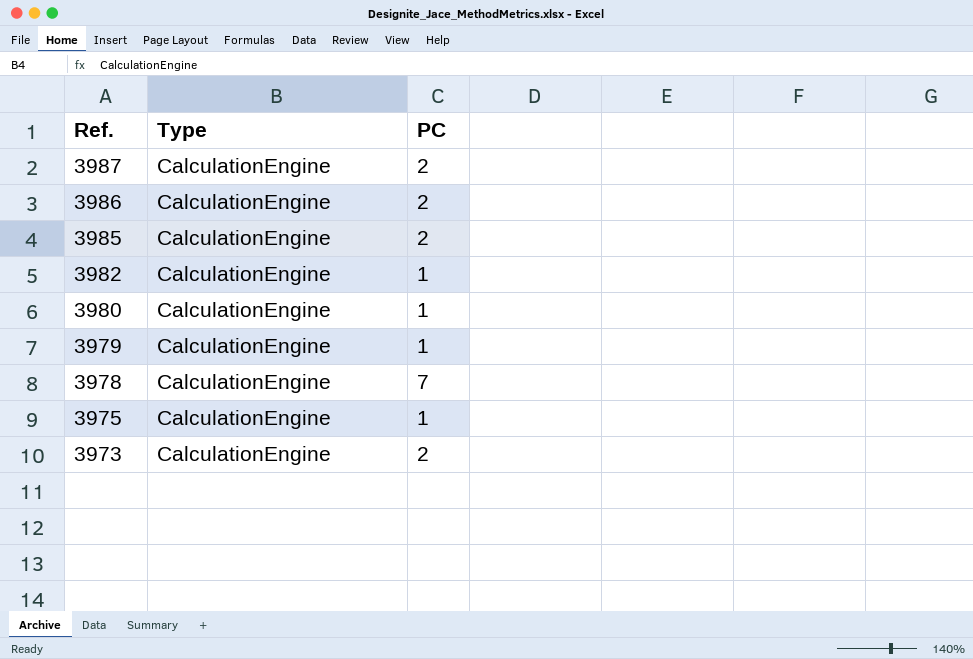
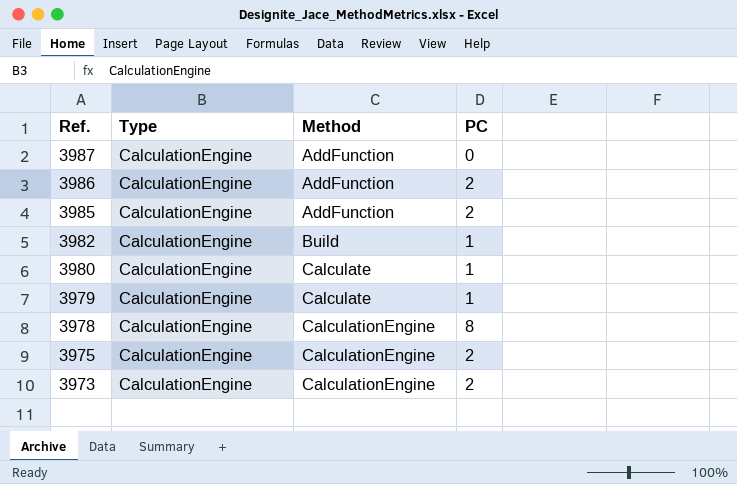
column Method | position: none -> 3
3987 | PC: 2 -> 0
3978 | PC: 7 -> 8
3975 | PC: 1 -> 2

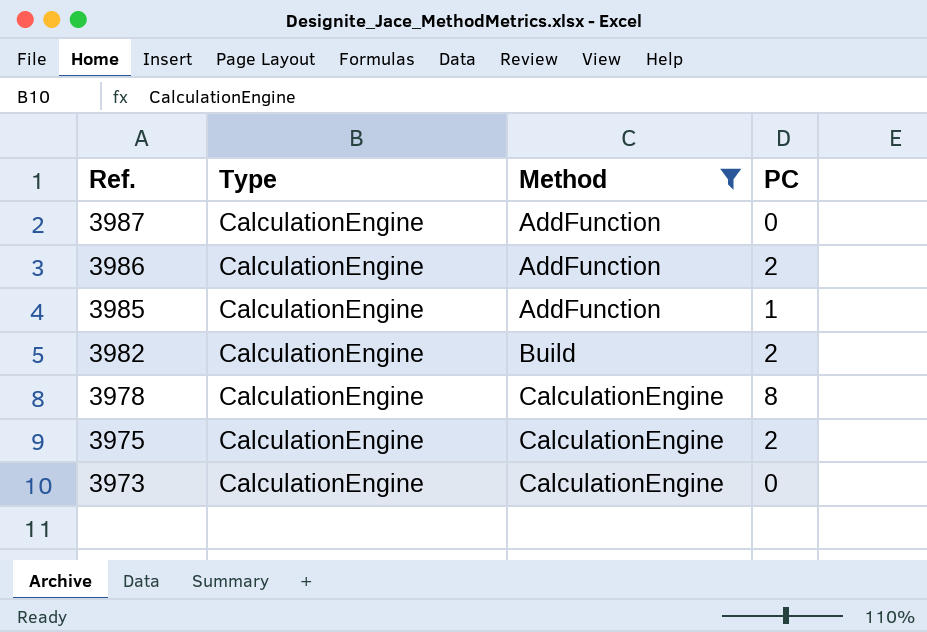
filter: none -> Method != Calculate
3985 | PC: 2 -> 1
3982 | PC: 1 -> 2
3973 | PC: 2 -> 0

